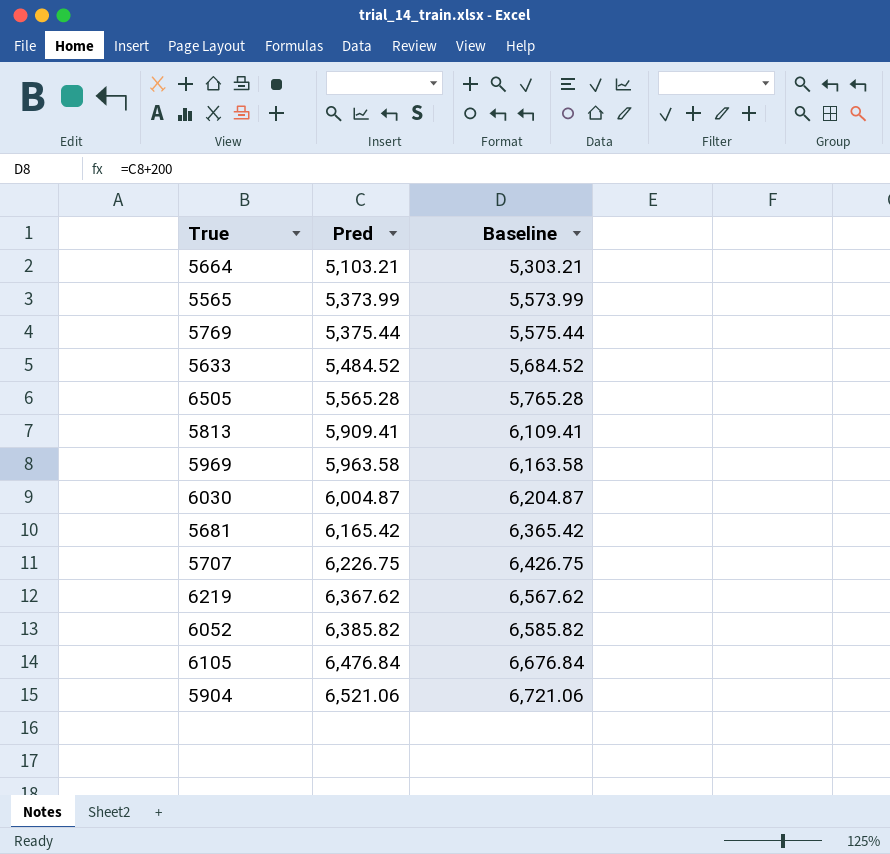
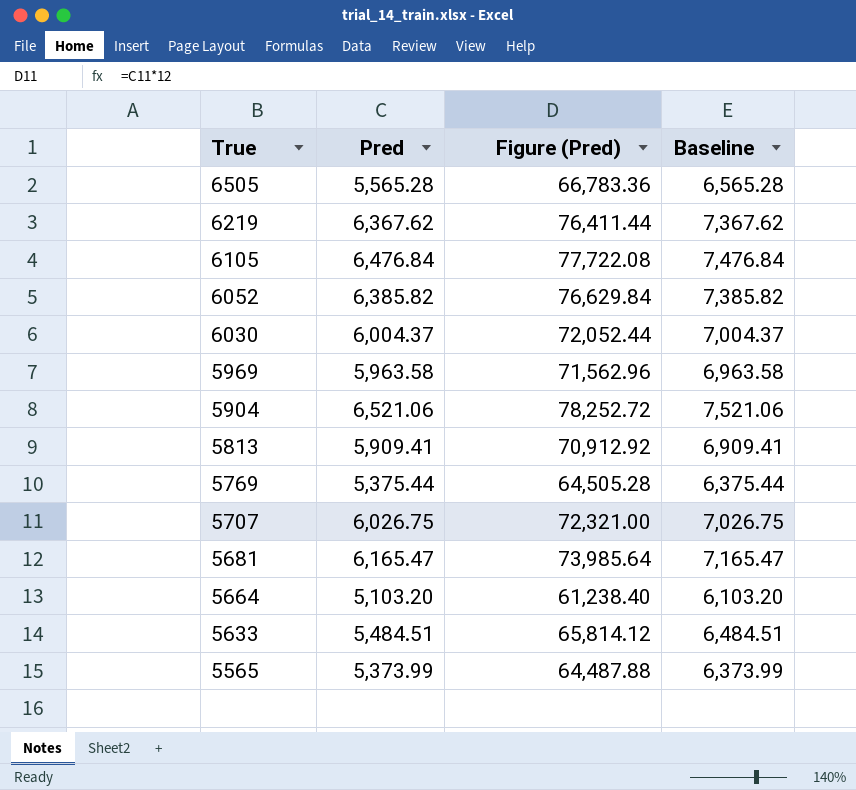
row order: Pred ascending -> True descending
column Figure (Pred) | formula: none -> [Pred] * 12
column Baseline | formula: [Pred] + 200 -> [Pred] + 1000
6030 | Pred: 6,004.87 -> 6,004.37
5707 | Pred: 6,226.75 -> 6,026.75
5681 | Pred: 6,165.42 -> 6,165.47
5664 | Pred: 5,103.21 -> 5,103.20
5633 | Pred: 5,484.52 -> 5,484.51

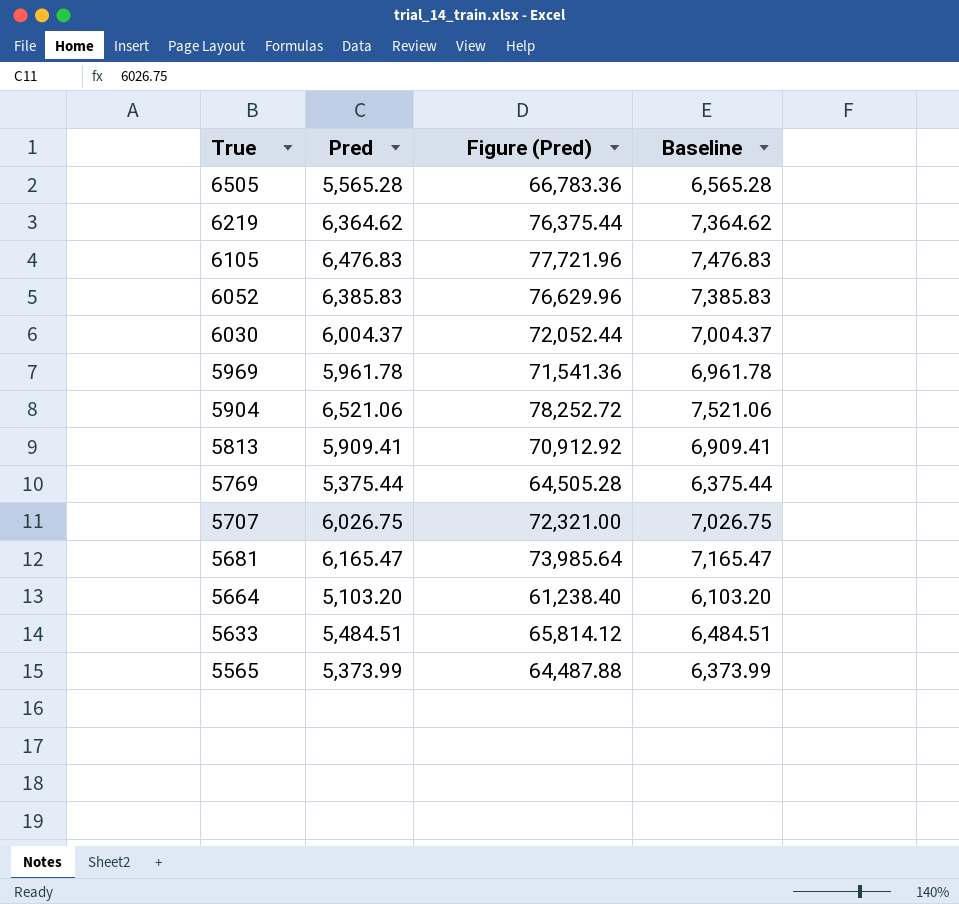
6219 | Pred: 6,367.62 -> 6,364.62
6219 | Figure (Pred): 76,411.44 -> 76,375.44
6219 | Baseline: 7,367.62 -> 7,364.62
6105 | Pred: 6,476.84 -> 6,476.83
6105 | Figure (Pred): 77,722.08 -> 77,721.96
6105 | Baseline: 7,476.84 -> 7,476.83
6052 | Pred: 6,385.82 -> 6,385.83
6052 | Figure (Pred): 76,629.84 -> 76,629.96
6052 | Baseline: 7,385.82 -> 7,385.83
5969 | Pred: 5,963.58 -> 5,961.78
5969 | Figure (Pred): 71,562.96 -> 71,541.36
5969 | Baseline: 6,963.58 -> 6,961.78

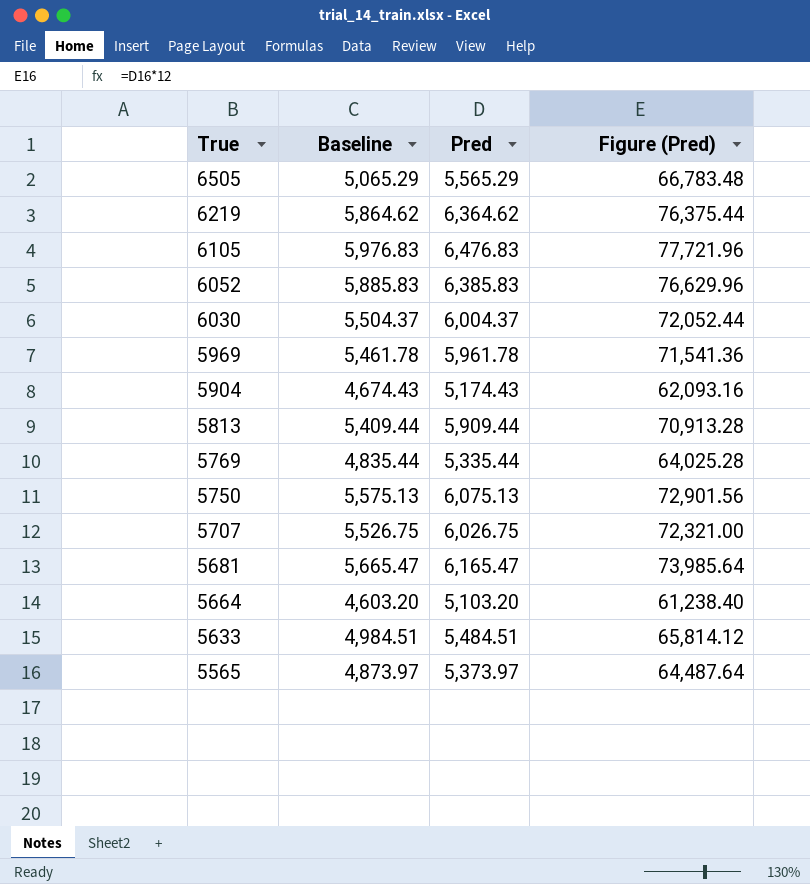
column Baseline | formula: [Pred] + 1000 -> [Pred] - 500
column Baseline | position: 4 -> 2
6505 | Pred: 5,565.28 -> 5,565.29
6505 | Figure (Pred): 66,783.36 -> 66,783.48
5904 | Pred: 6,521.06 -> 5,174.43
5904 | Figure (Pred): 78,252.72 -> 62,093.16
5813 | Pred: 5,909.41 -> 5,909.44
5813 | Figure (Pred): 70,912.92 -> 70,913.28
5769 | Pred: 5,375.44 -> 5,335.44
5769 | Figure (Pred): 64,505.28 -> 64,025.28
row 5750: none -> 5,575.13 | 6,075.13 | 72,901.56
5565 | Pred: 5,373.99 -> 5,373.97
5565 | Figure (Pred): 64,487.88 -> 64,487.64

